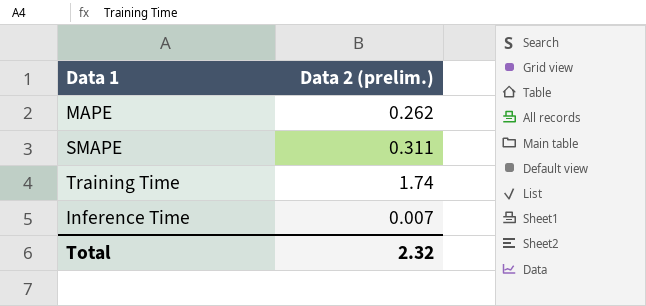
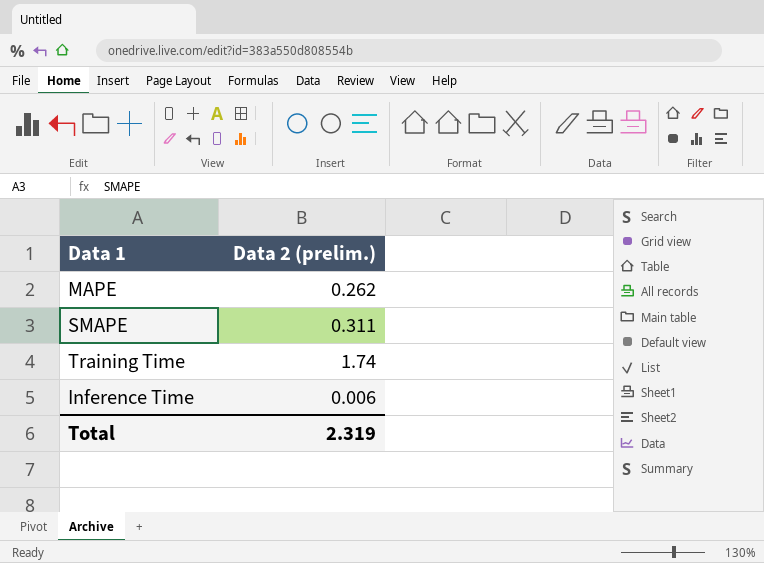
Inference Time | Data 2 (prelim.): 0.007 -> 0.006
Total | Data 2 (prelim.): 2.32 -> 2.319

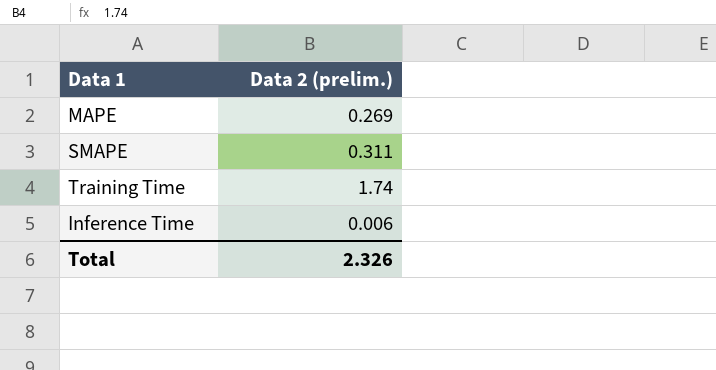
MAPE | Data 2 (prelim.): 0.262 -> 0.269
Total | Data 2 (prelim.): 2.319 -> 2.326

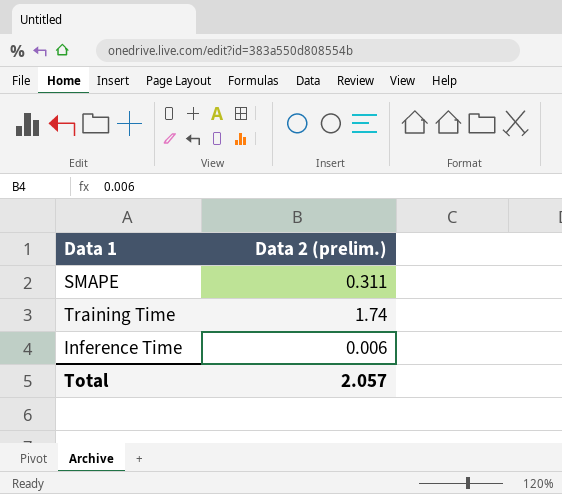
row MAPE: 0.269 -> none
Total | Data 2 (prelim.): 2.326 -> 2.057

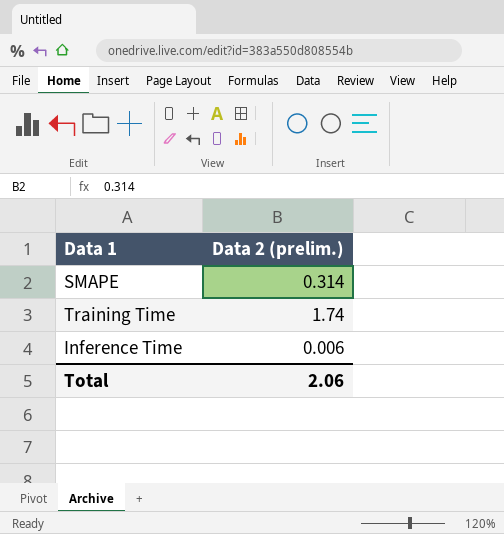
SMAPE | Data 2 (prelim.): 0.311 -> 0.314
Total | Data 2 (prelim.): 2.057 -> 2.06

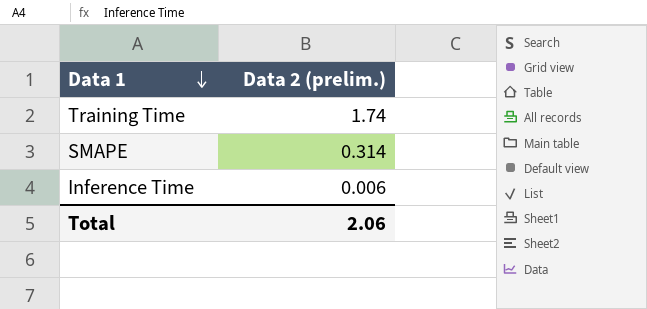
row order: none -> Data 1 descending

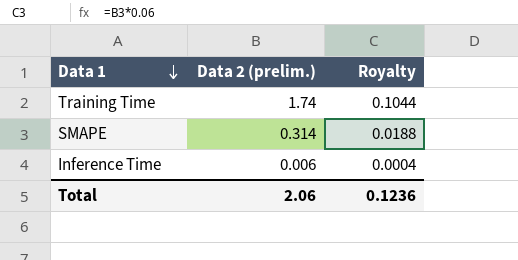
column Royalty | formula: none -> [Data 2 (prelim.)] * 0.06

